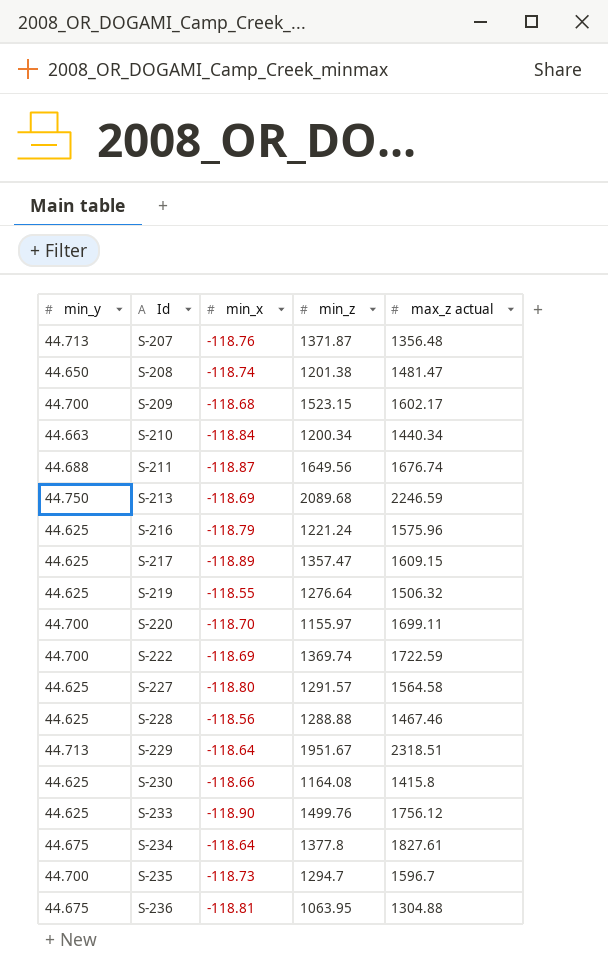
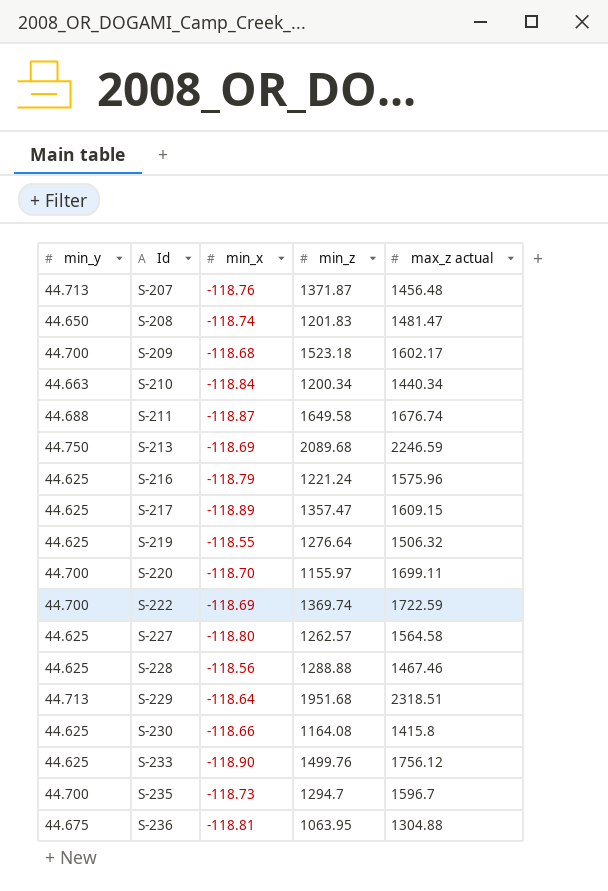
row S-234: 44.675 | -118.64 | 1377.8 | 1827.61 -> none
S-207 | max_z actual: 1356.48 -> 1456.48
S-208 | min_z: 1201.38 -> 1201.83
S-209 | min_z: 1523.15 -> 1523.18
S-211 | min_z: 1649.56 -> 1649.58
S-227 | min_z: 1291.57 -> 1262.57
S-229 | min_z: 1951.67 -> 1951.68

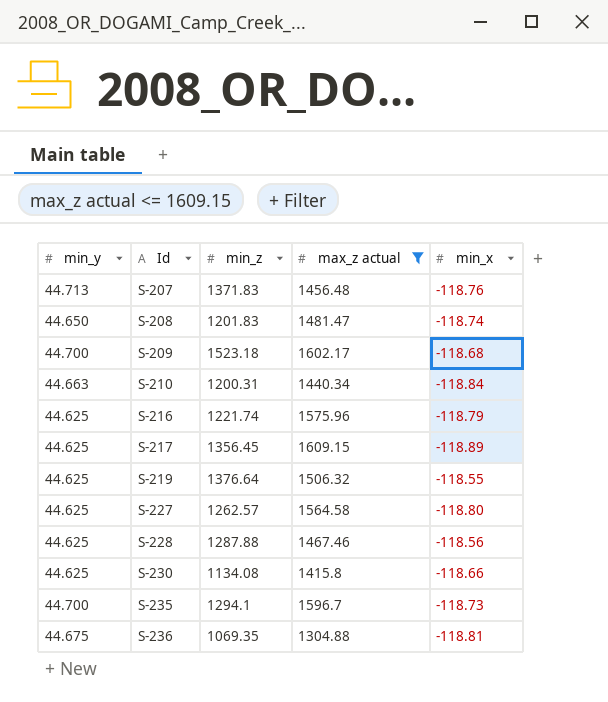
filter: none -> max_z actual <= 1609.15
column min_x | position: 3 -> 5
S-207 | min_z: 1371.87 -> 1371.83
S-210 | min_z: 1200.34 -> 1200.31
S-216 | min_z: 1221.24 -> 1221.74
S-217 | min_z: 1357.47 -> 1356.45
S-219 | min_z: 1276.64 -> 1376.64
S-228 | min_z: 1288.88 -> 1287.88
S-230 | min_z: 1164.08 -> 1134.08
S-235 | min_z: 1294.7 -> 1294.1
S-236 | min_z: 1063.95 -> 1069.35

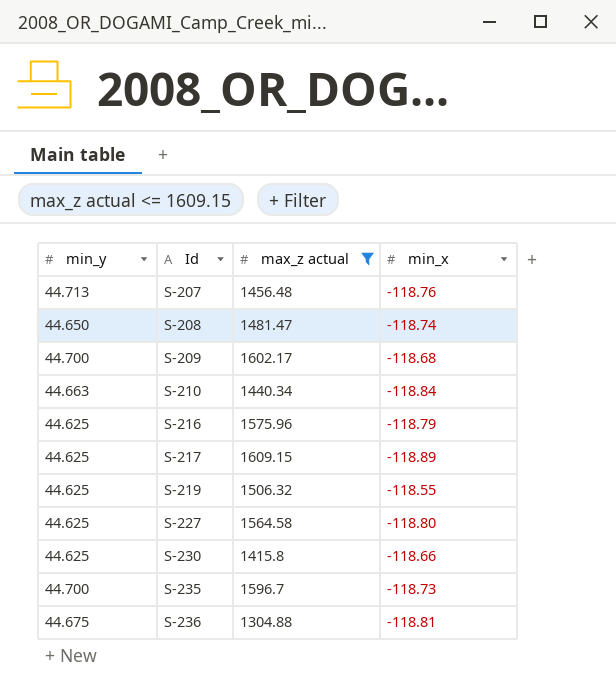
column min_z | position: 3 -> none
row S-228: 44.625 | 1287.88 | 1467.46 | -118.56 -> none

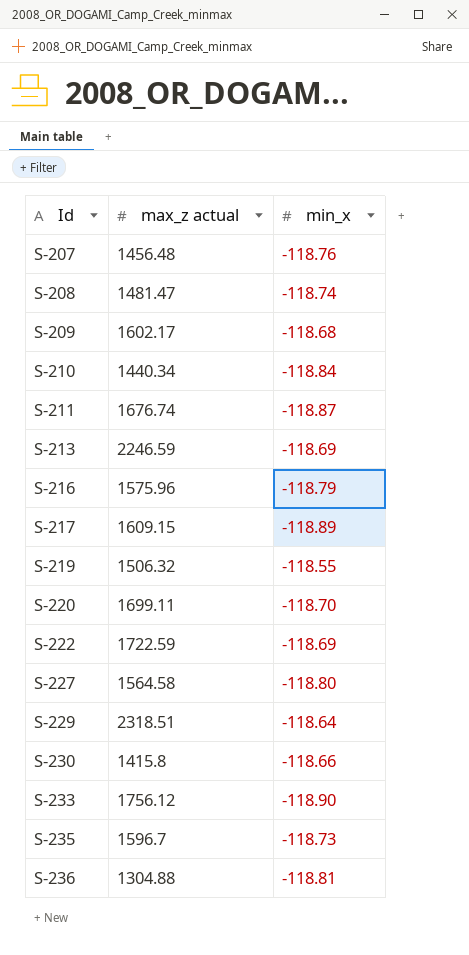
filter: max_z actual <= 1609.15 -> none
column min_y | position: 1 -> none

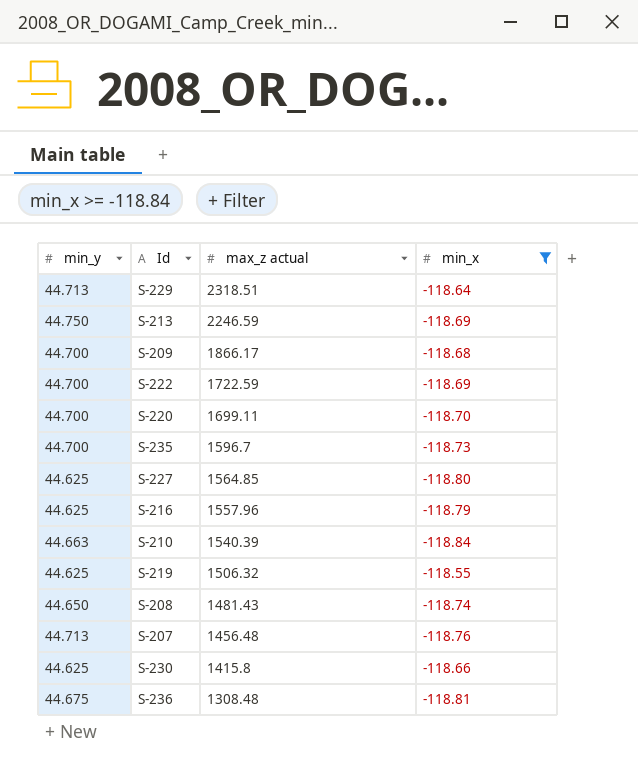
filter: none -> min_x >= -118.84
row order: Id ascending -> max_z actual descending
column min_y | position: none -> 1
S-209 | max_z actual: 1602.17 -> 1866.17
S-227 | max_z actual: 1564.58 -> 1564.85
S-216 | max_z actual: 1575.96 -> 1557.96
S-210 | max_z actual: 1440.34 -> 1540.39
S-208 | max_z actual: 1481.47 -> 1481.43
S-236 | max_z actual: 1304.88 -> 1308.48

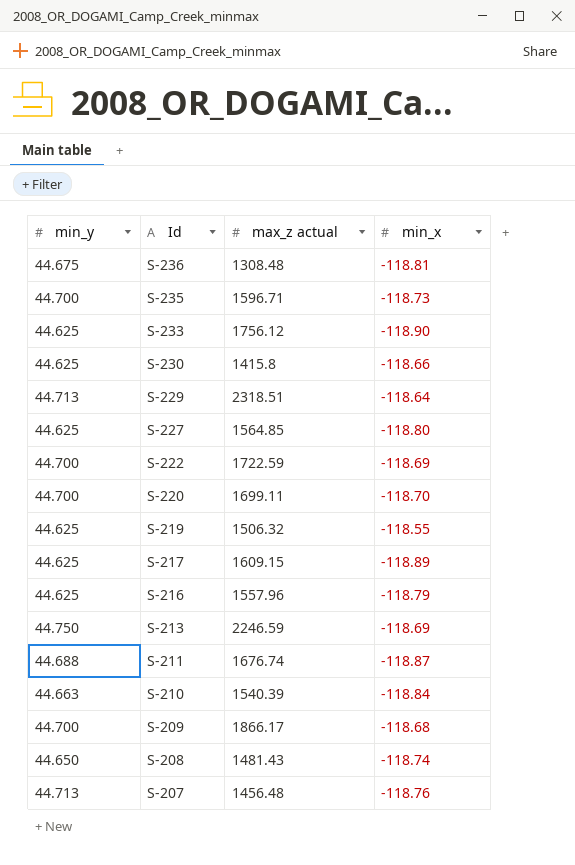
filter: min_x >= -118.84 -> none
row order: max_z actual descending -> Id descending
S-235 | max_z actual: 1596.7 -> 1596.71

